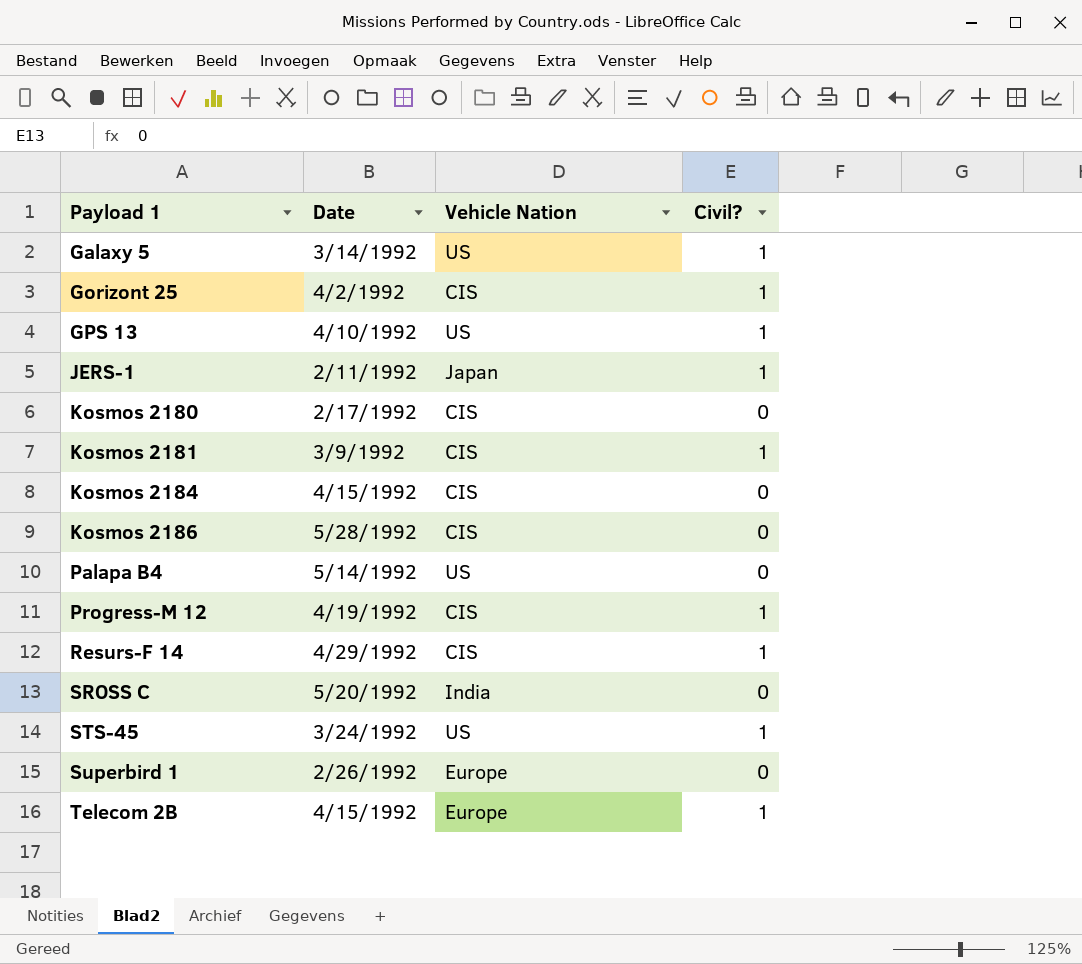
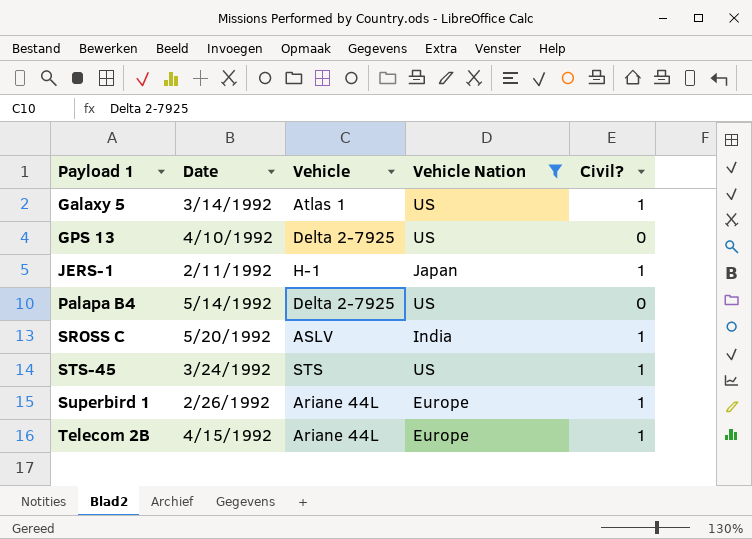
filter: none -> Vehicle Nation != CIS
column Vehicle | position: none -> 3
GPS 13 | Civil?: 1 -> 0
SROSS C | Civil?: 0 -> 1
Superbird 1 | Civil?: 0 -> 1

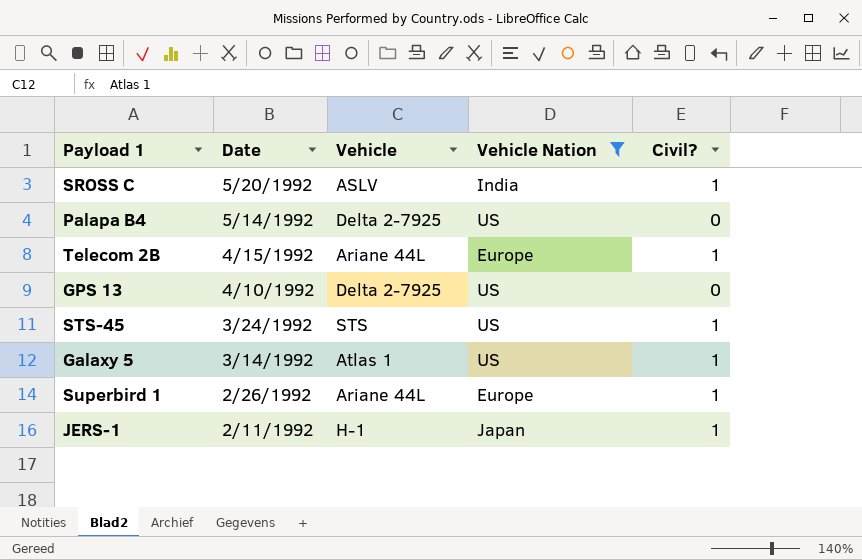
row order: Payload 1 ascending -> Date descending

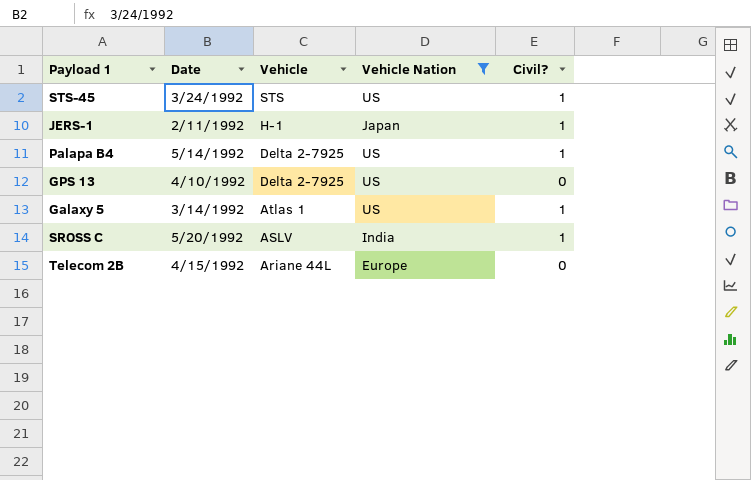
row order: Date descending -> Vehicle descending
row Superbird 1: 2/26/1992 | Ariane 44L | Europe | 1 -> none
Palapa B4 | Civil?: 0 -> 1
Telecom 2B | Civil?: 1 -> 0

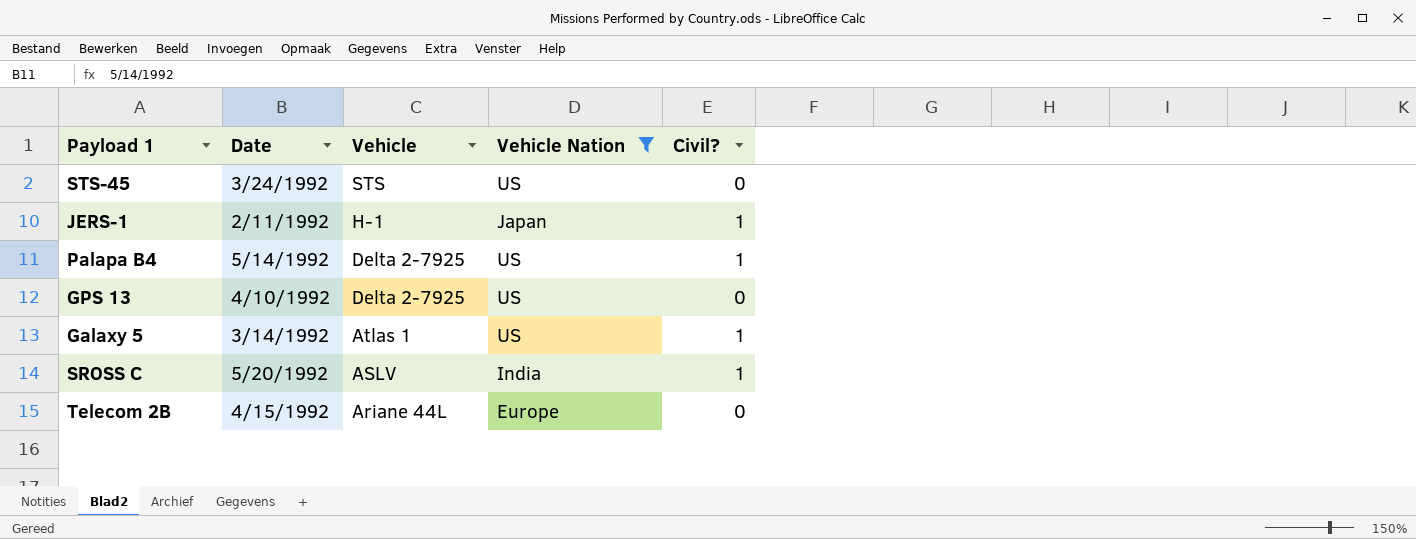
STS-45 | Civil?: 1 -> 0

